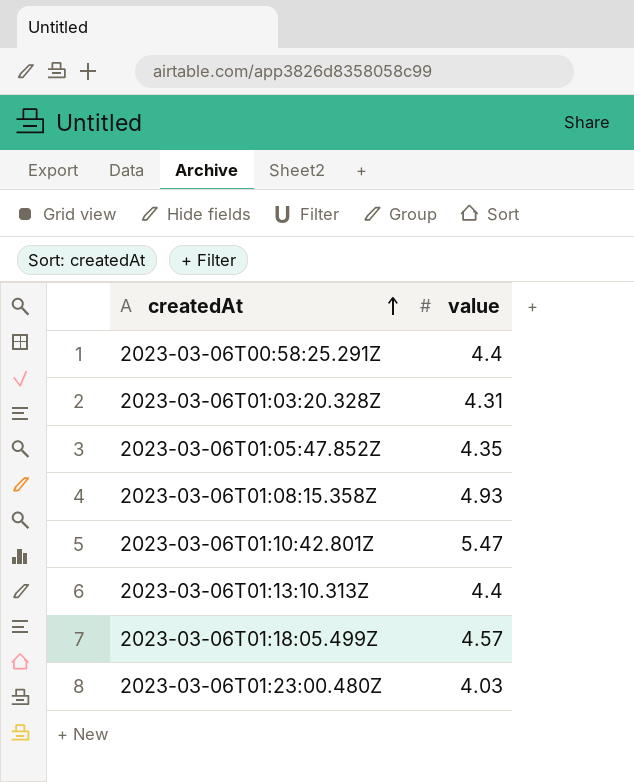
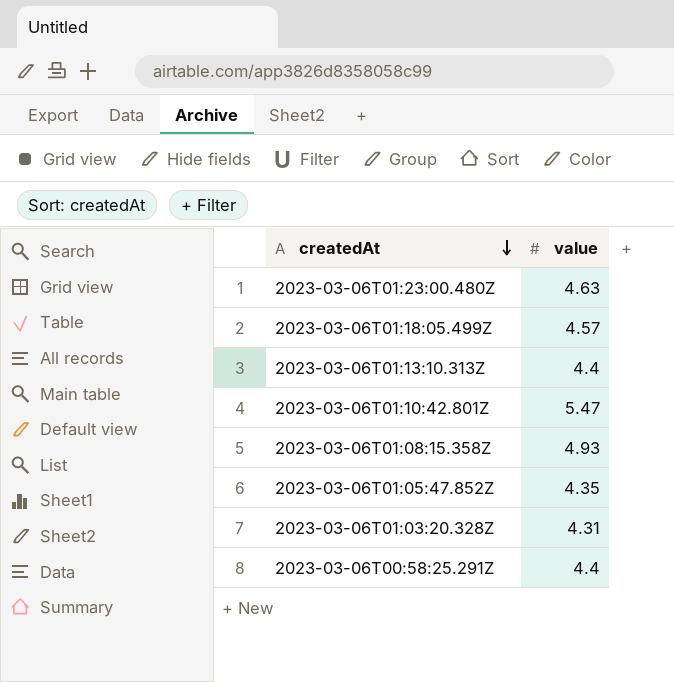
row order: createdAt ascending -> createdAt descending
2023-03-06T01:23:00.480Z | value: 4.03 -> 4.63

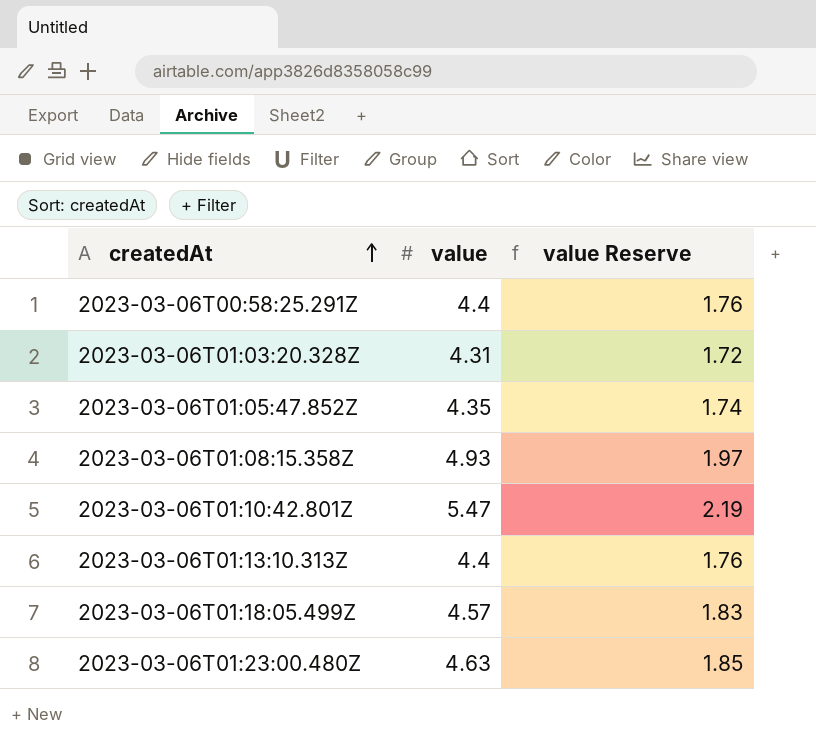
row order: createdAt descending -> createdAt ascending
column value Reserve | formula: none -> [value] * 0.4

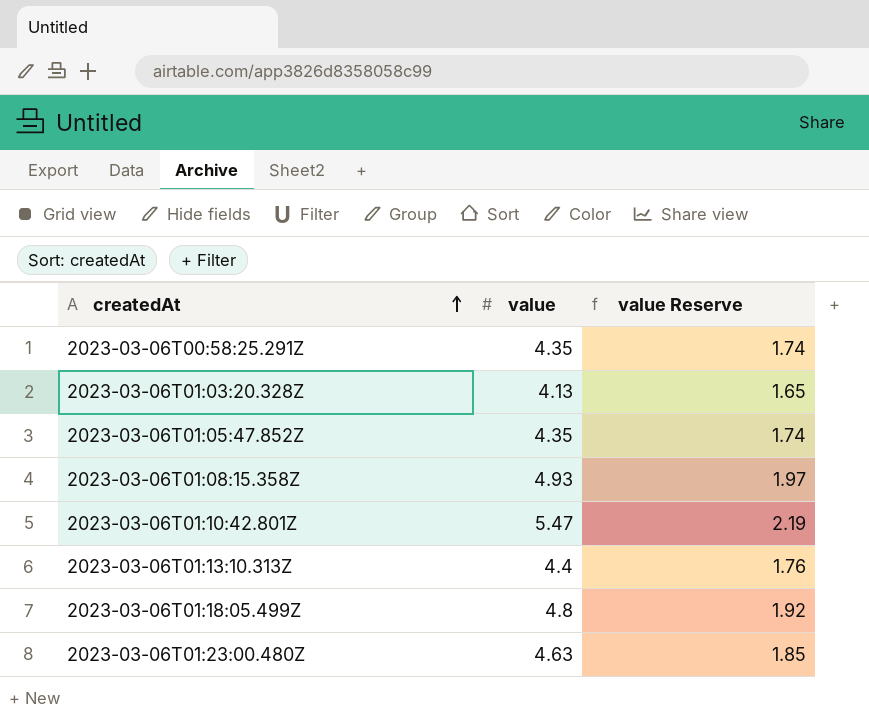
2023-03-06T00:58:25.291Z | value: 4.4 -> 4.35
2023-03-06T00:58:25.291Z | value Reserve: 1.76 -> 1.74
2023-03-06T01:03:20.328Z | value: 4.31 -> 4.13
2023-03-06T01:03:20.328Z | value Reserve: 1.72 -> 1.65
2023-03-06T01:18:05.499Z | value: 4.57 -> 4.8
2023-03-06T01:18:05.499Z | value Reserve: 1.83 -> 1.92

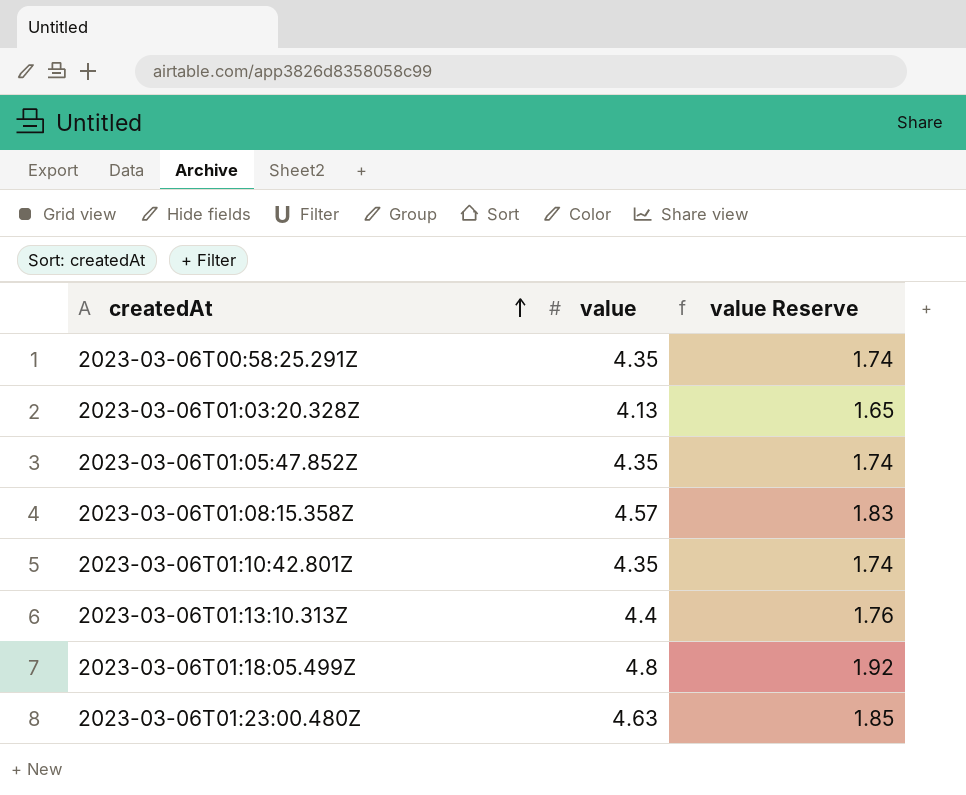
2023-03-06T01:08:15.358Z | value: 4.93 -> 4.57
2023-03-06T01:08:15.358Z | value Reserve: 1.97 -> 1.83
2023-03-06T01:10:42.801Z | value: 5.47 -> 4.35
2023-03-06T01:10:42.801Z | value Reserve: 2.19 -> 1.74

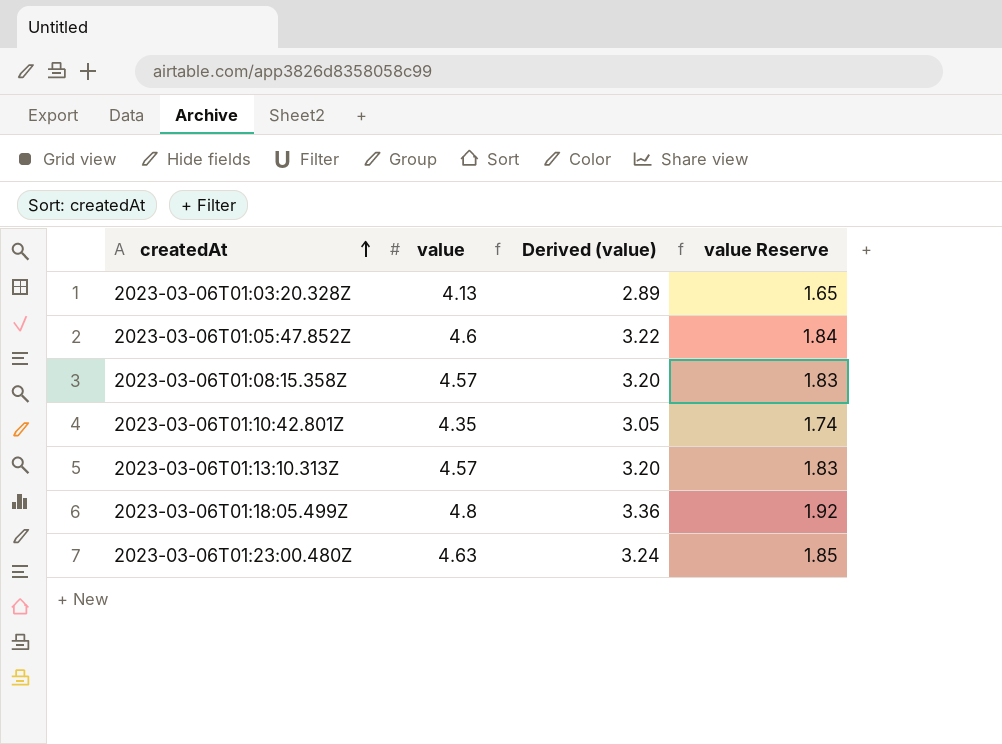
column Derived (value) | formula: none -> [value] * 0.7
row 2023-03-06T00:58:25.291Z: 4.35 | 1.74 -> none
2023-03-06T01:05:47.852Z | value: 4.35 -> 4.6
2023-03-06T01:05:47.852Z | value Reserve: 1.74 -> 1.84
2023-03-06T01:13:10.313Z | value: 4.4 -> 4.57
2023-03-06T01:13:10.313Z | value Reserve: 1.76 -> 1.83

